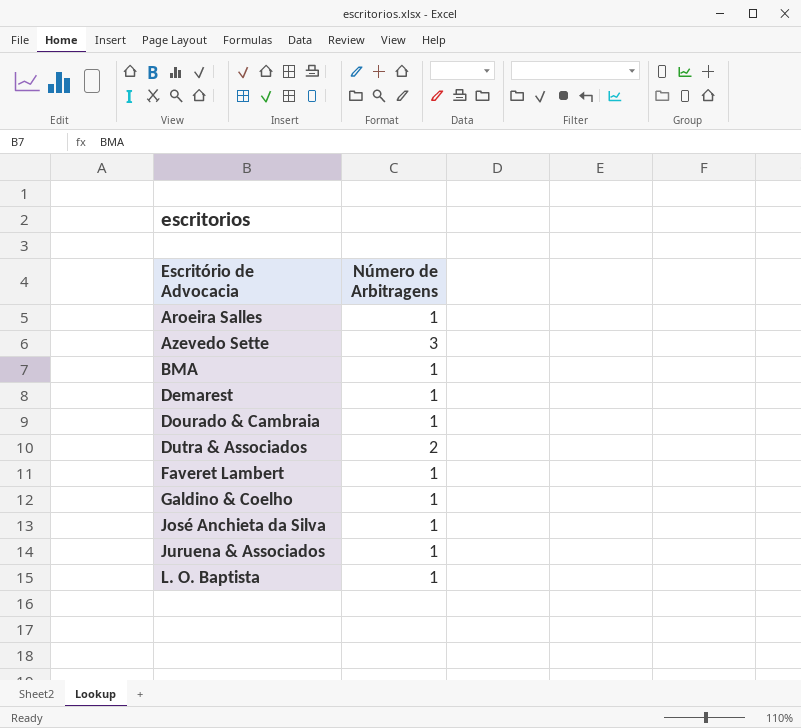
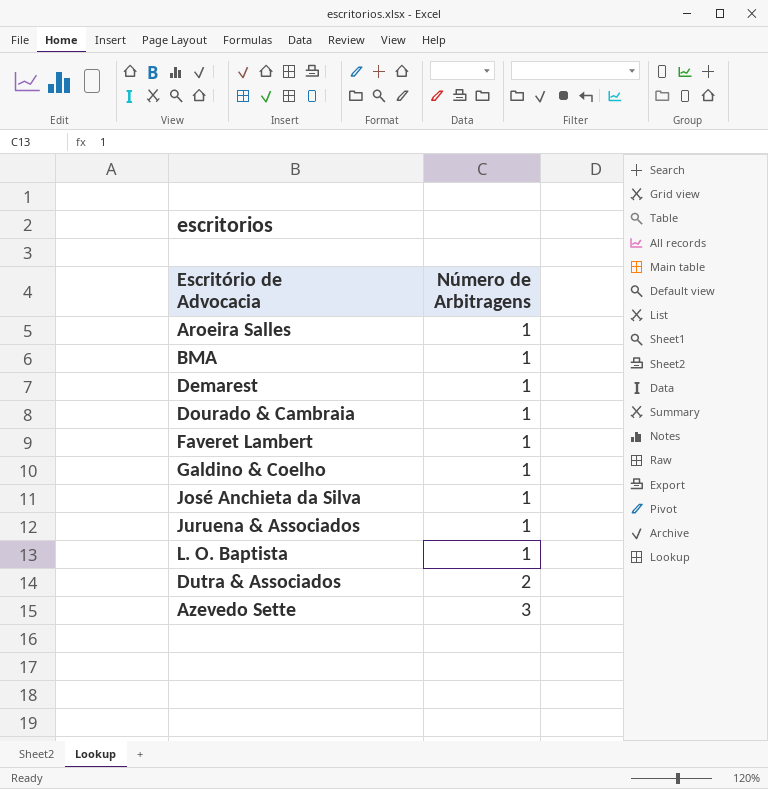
row order: Escritório de Advocacia ascending -> Número de Arbitragens ascending

